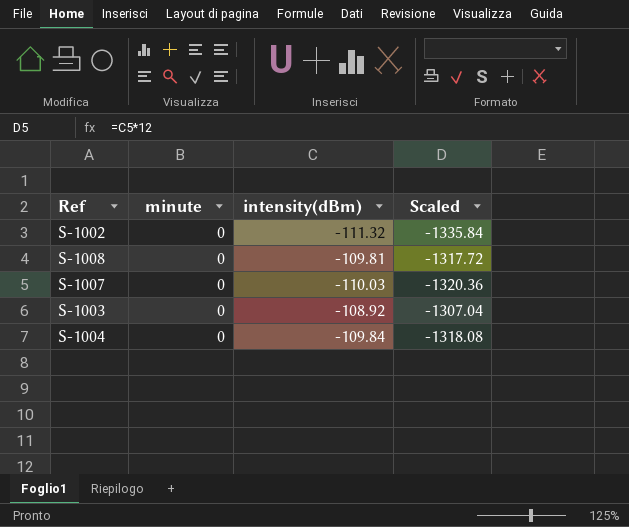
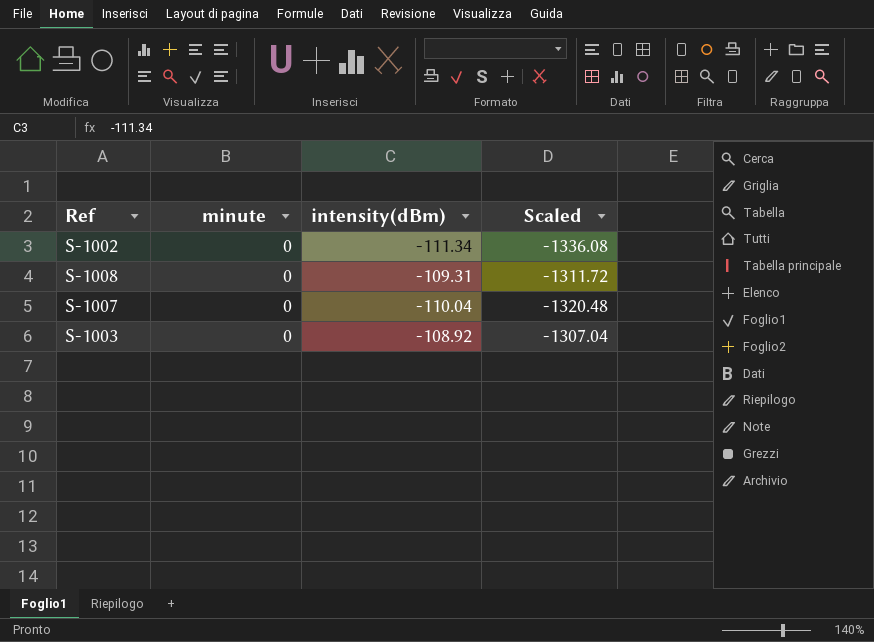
row S-1004: 0 | -109.84 | -1318.08 -> none
S-1002 | intensity(dBm): -111.32 -> -111.34
S-1002 | Scaled: -1335.84 -> -1336.08
S-1008 | intensity(dBm): -109.81 -> -109.31
S-1008 | Scaled: -1317.72 -> -1311.72
S-1007 | intensity(dBm): -110.03 -> -110.04
S-1007 | Scaled: -1320.36 -> -1320.48

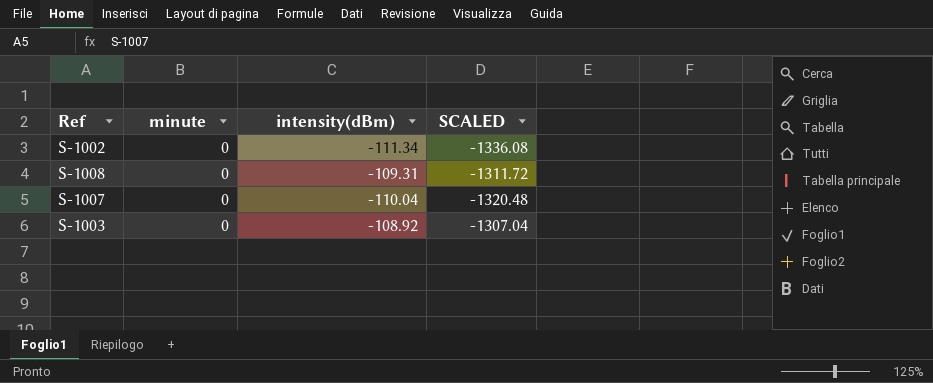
column name: Scaled -> SCALED

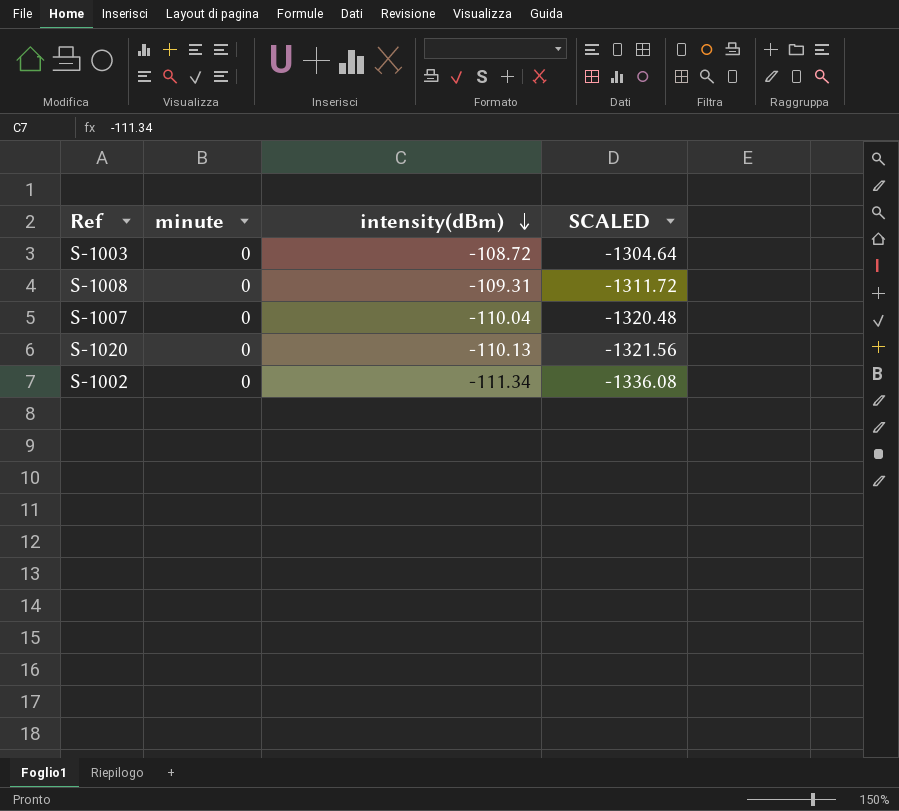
row order: none -> intensity(dBm) descending
S-1003 | intensity(dBm): -108.92 -> -108.72
S-1003 | SCALED: -1307.04 -> -1304.64
row S-1020: none -> 0 | -110.13 | -1321.56

